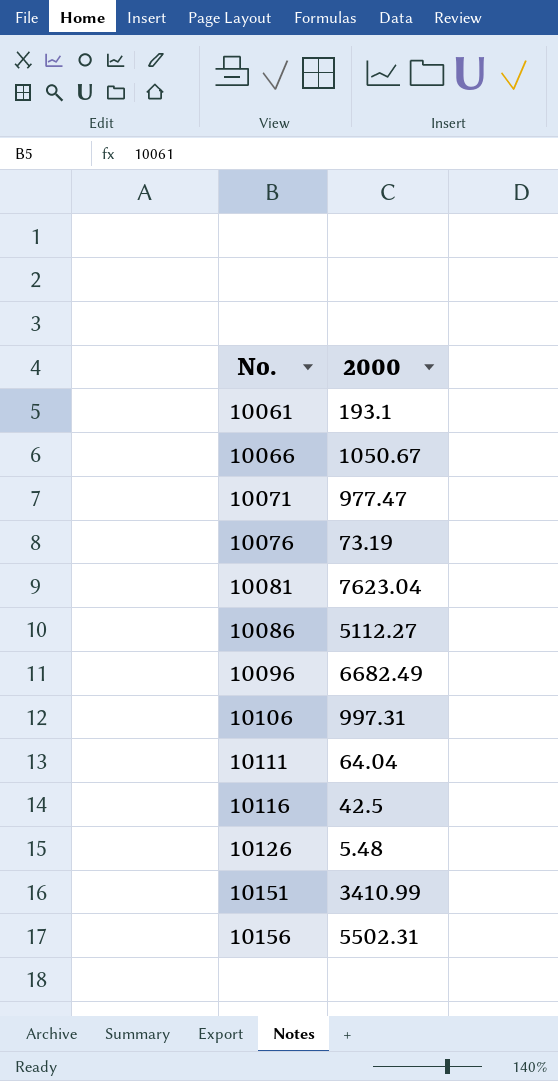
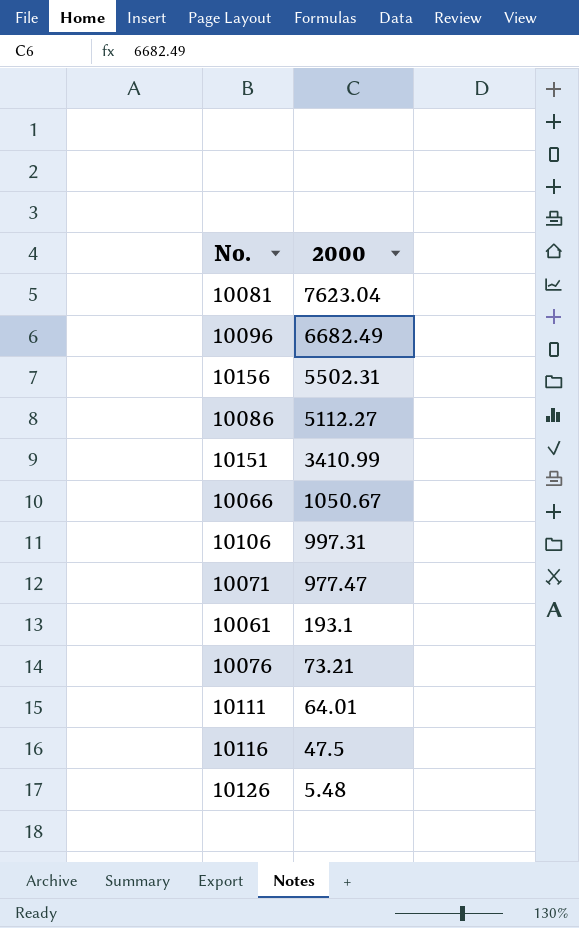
row order: No. ascending -> 2000 descending
10076 | 2000: 73.19 -> 73.21
10111 | 2000: 64.04 -> 64.01
10116 | 2000: 42.5 -> 47.5

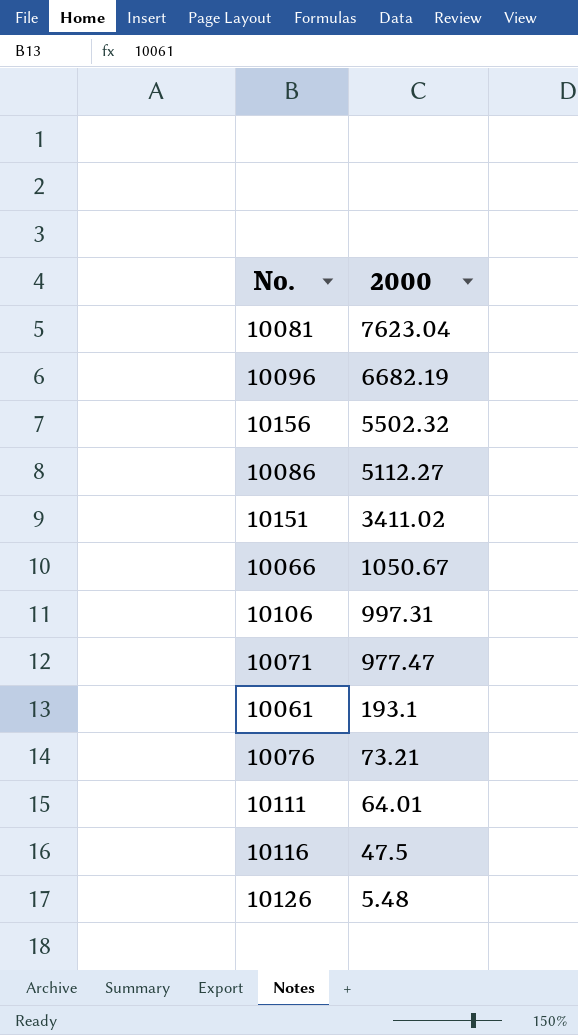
10096 | 2000: 6682.49 -> 6682.19
10156 | 2000: 5502.31 -> 5502.32
10151 | 2000: 3410.99 -> 3411.02

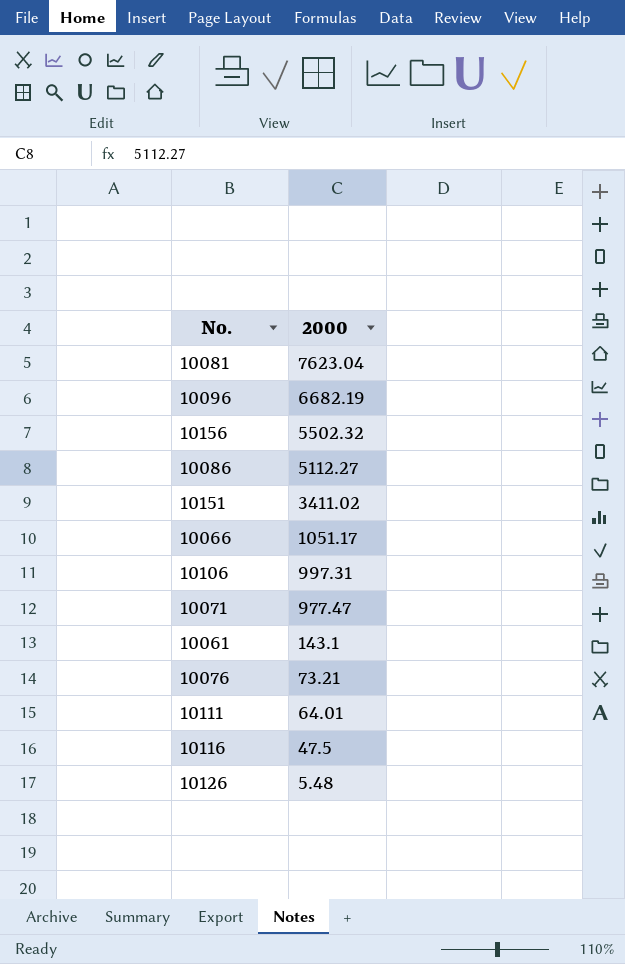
10066 | 2000: 1050.67 -> 1051.17
10061 | 2000: 193.1 -> 143.1

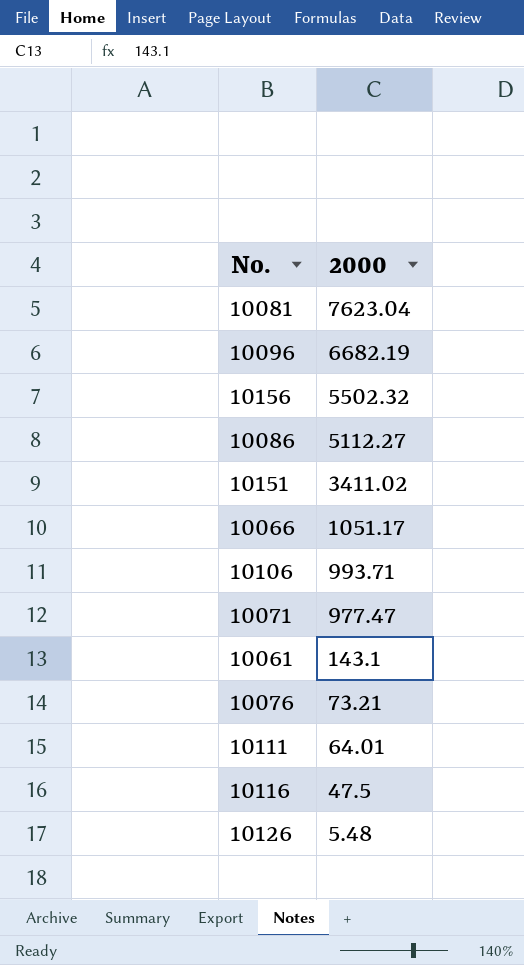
10106 | 2000: 997.31 -> 993.71

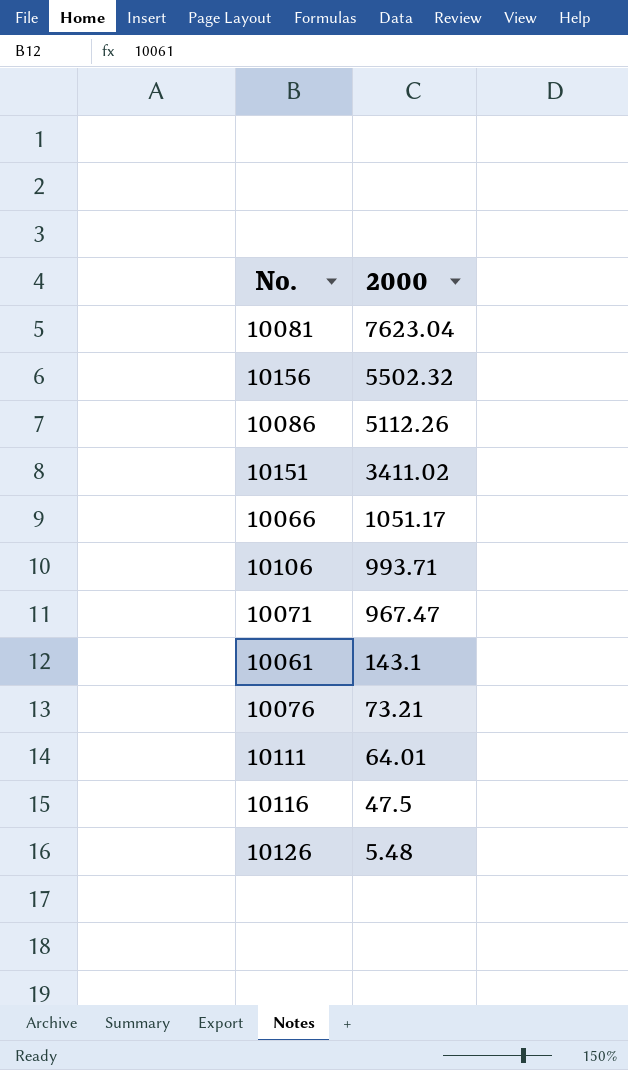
row 10096: 6682.19 -> none
10086 | 2000: 5112.27 -> 5112.26
10071 | 2000: 977.47 -> 967.47

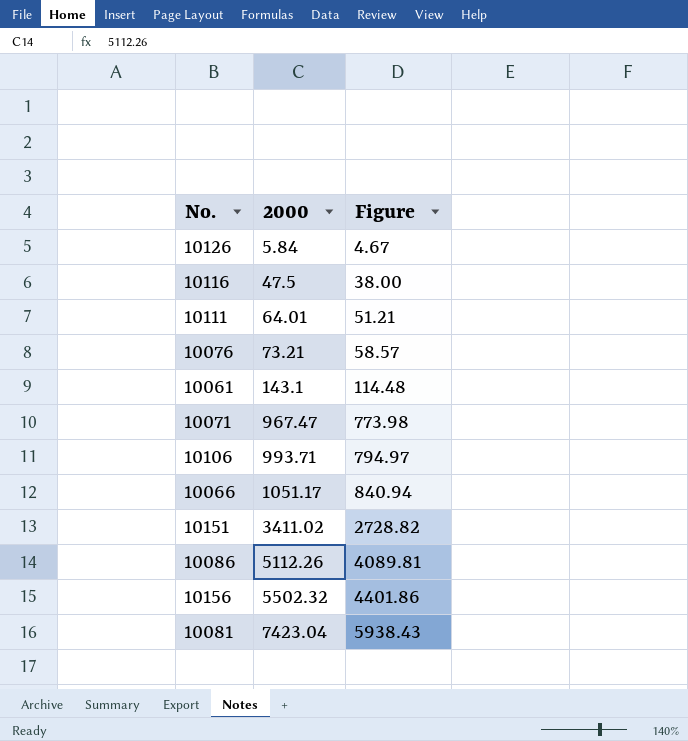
row order: 2000 descending -> 2000 ascending
column Figure | formula: none -> [2000] * 0.8
10126 | 2000: 5.48 -> 5.84
10081 | 2000: 7623.04 -> 7423.04

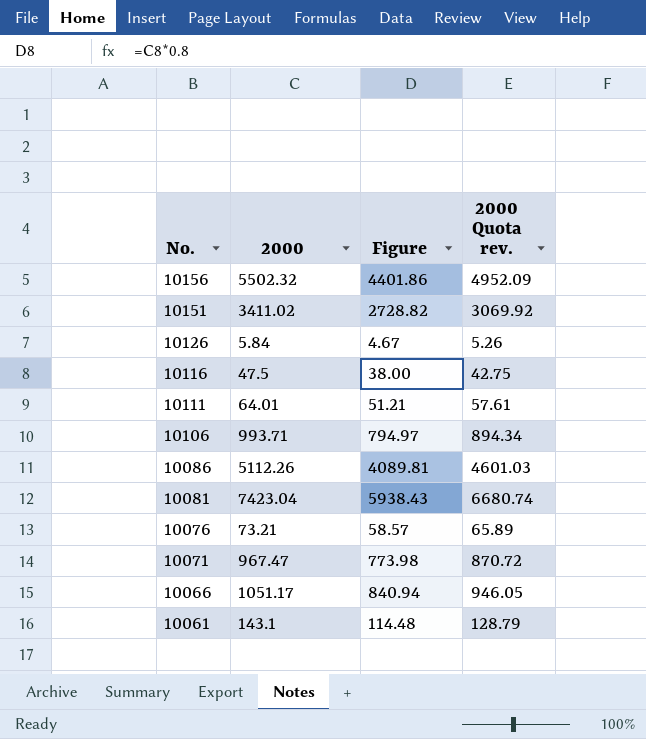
row order: 2000 ascending -> No. descending
column 2000 Quota rev. | formula: none -> [2000] * 0.9

